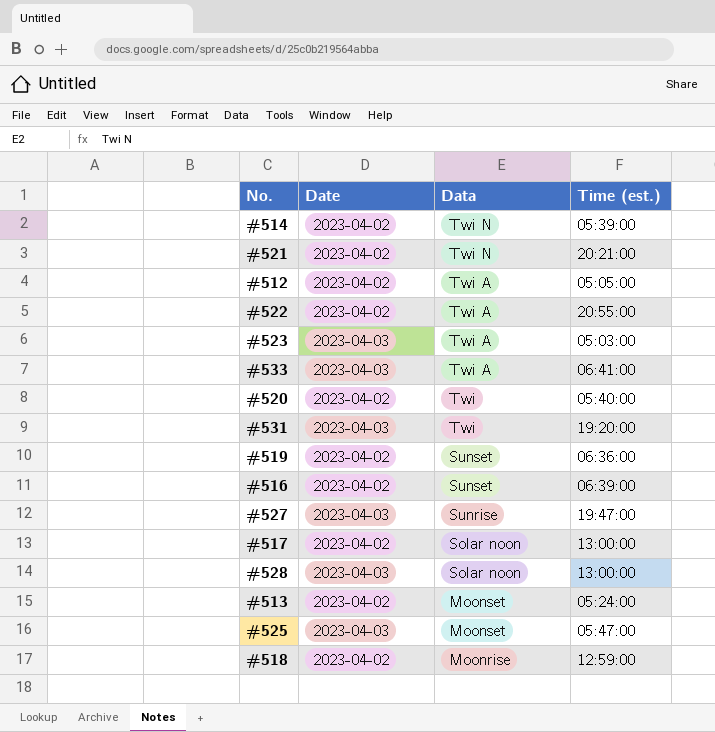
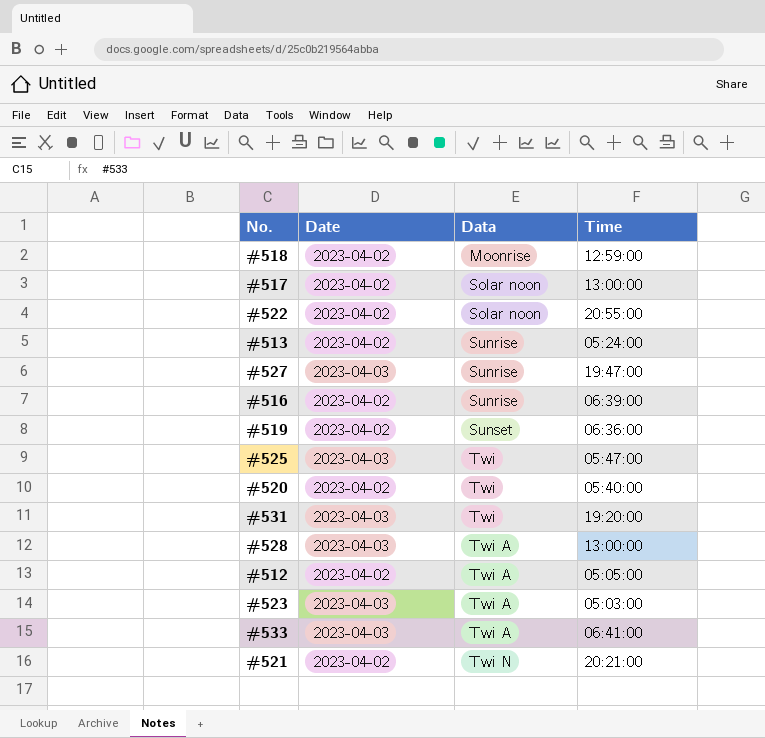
row order: Data descending -> Data ascending
column name: Time (est.) -> Time
row #514: 2023-04-02 | Twi N | 05:39:00 -> none
#522 | Data: Twi A -> Solar noon
#513 | Data: Moonset -> Sunrise
#516 | Data: Sunset -> Sunrise
#525 | Data: Moonset -> Twi
#528 | Data: Solar noon -> Twi A

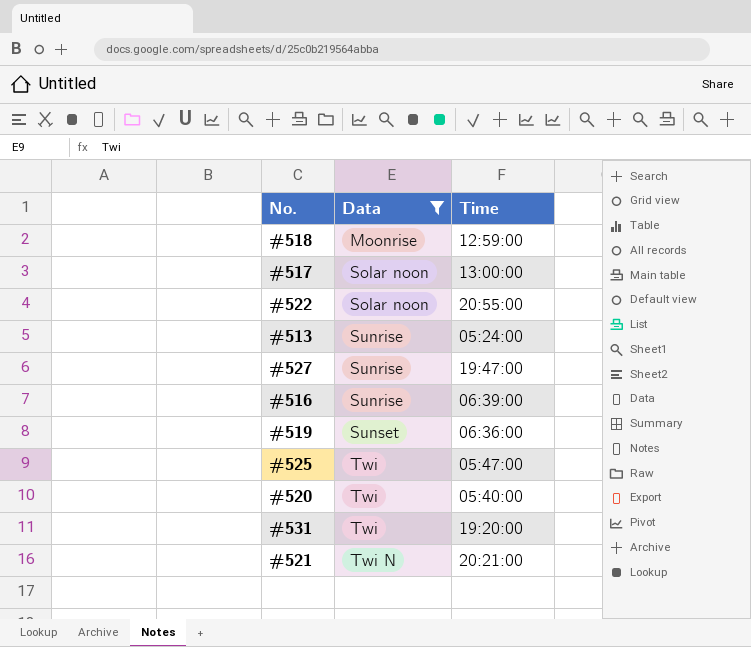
filter: none -> Data != Twi A
column Date | position: 2 -> none

